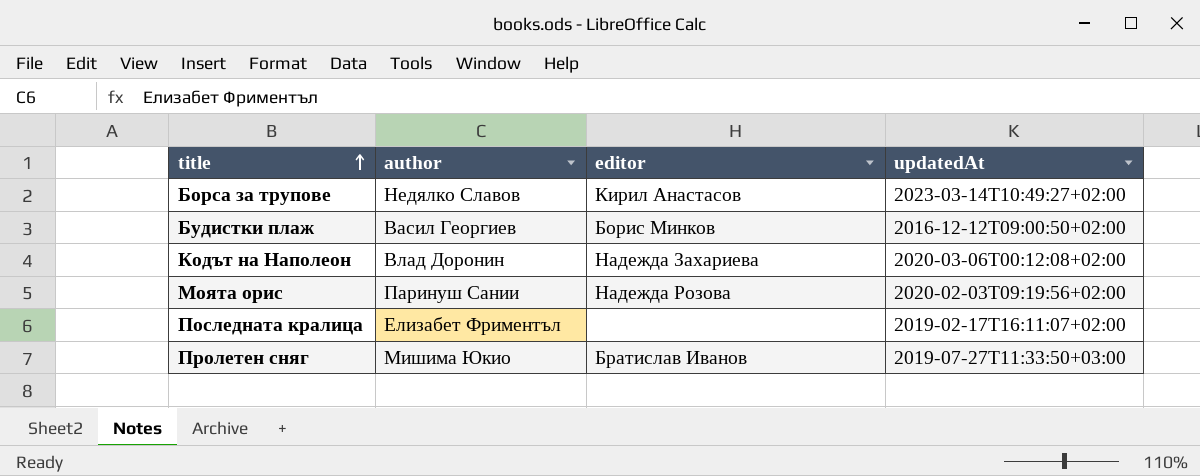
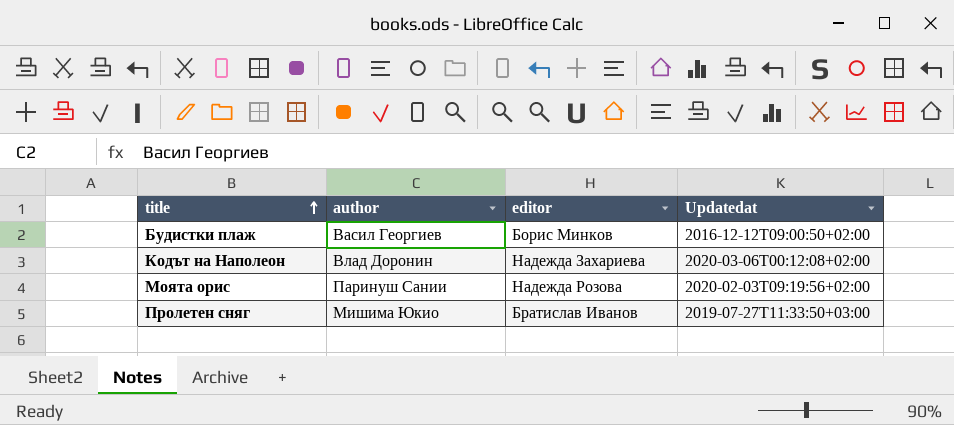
column name: updatedAt -> Updatedat
row Борса за трупове: Недялко Славов | Кирил Анастасов | 2023-03-14T10:49:27+02:00 -> none
row Последната кралица: Елизабет Фриментъл | none | 2019-02-17T16:11:07+02:00 -> none

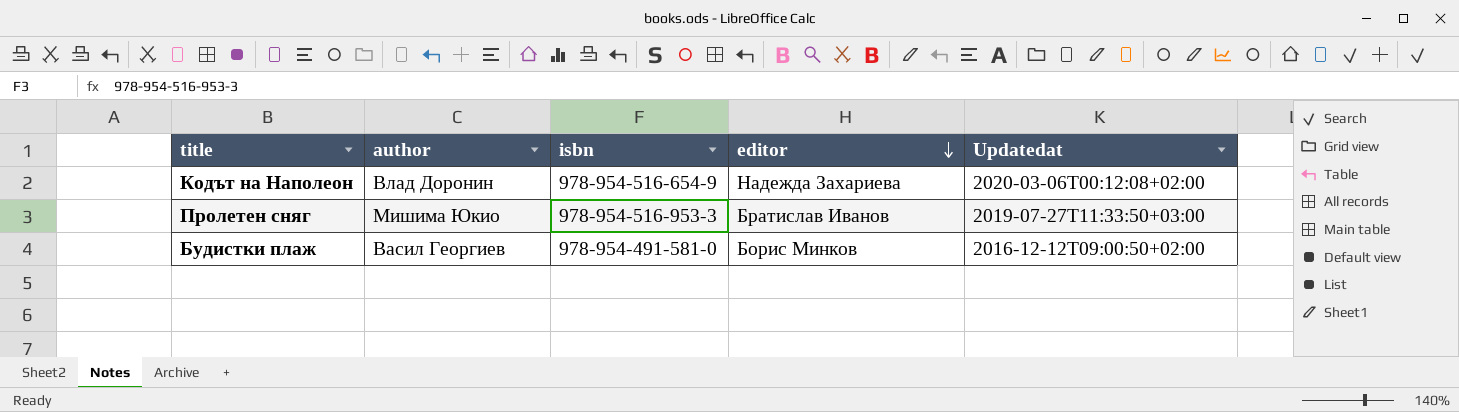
row order: title ascending -> editor descending
column isbn | position: none -> 3
row Моята орис: Паринуш Сании | Надежда Розова | 2020-02-03T09:19:56+02:00 -> none

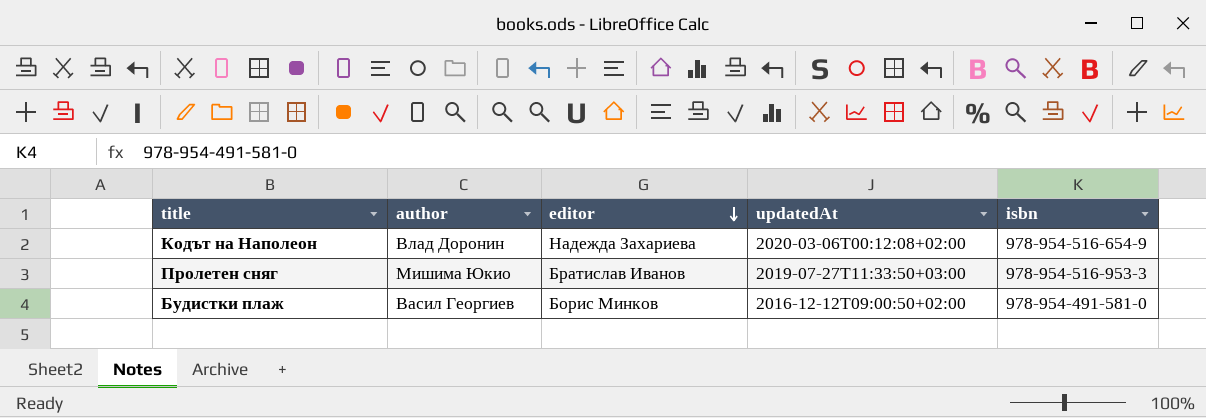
column name: Updatedat -> updatedAt
column isbn | position: 3 -> 5

